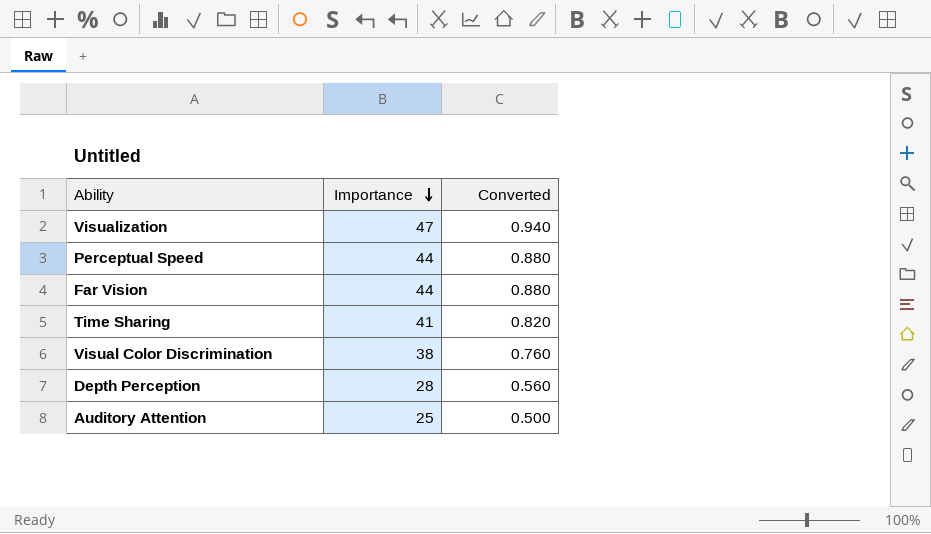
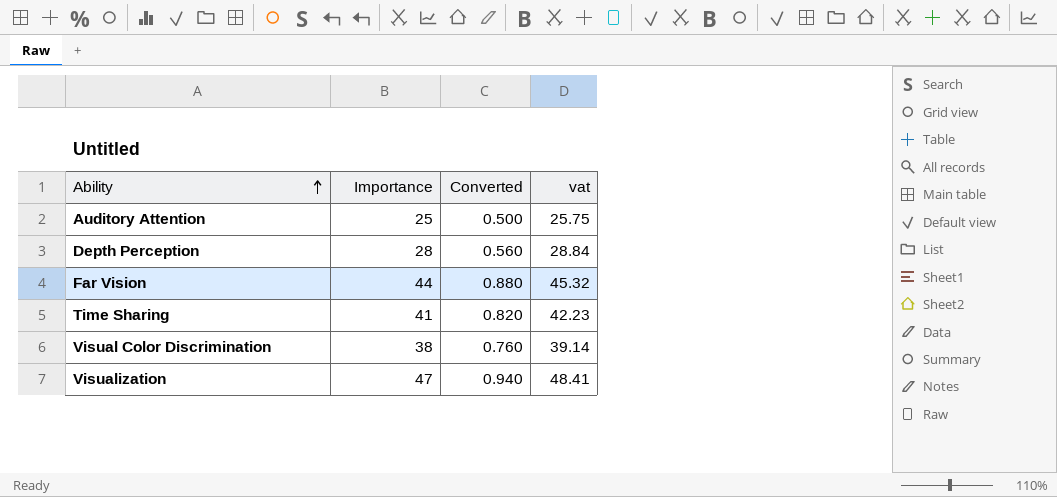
row order: Importance descending -> Ability ascending
column vat | formula: none -> [Importance] * 1.03
row Perceptual Speed: 44 | 0.880 -> none

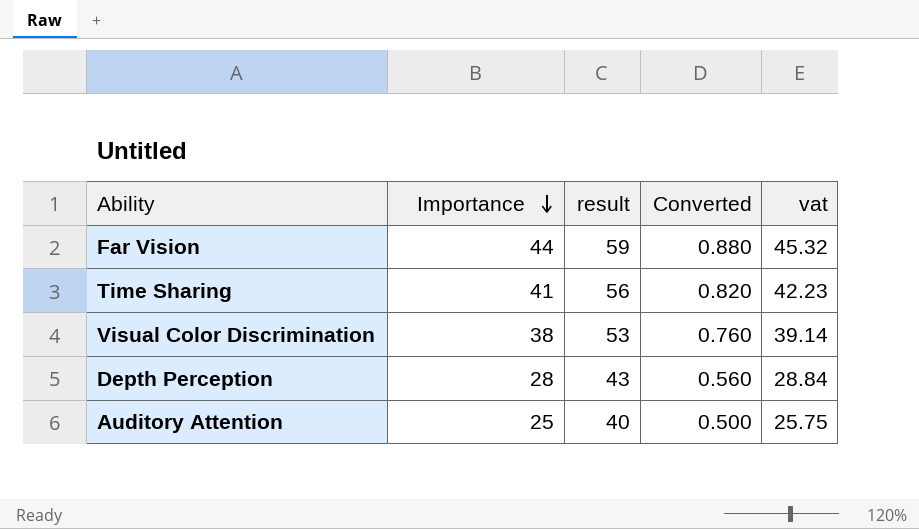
row order: Ability ascending -> Importance descending
column result | formula: none -> [Importance] + 15
row Visualization: 47 | 0.940 | 48.41 -> none

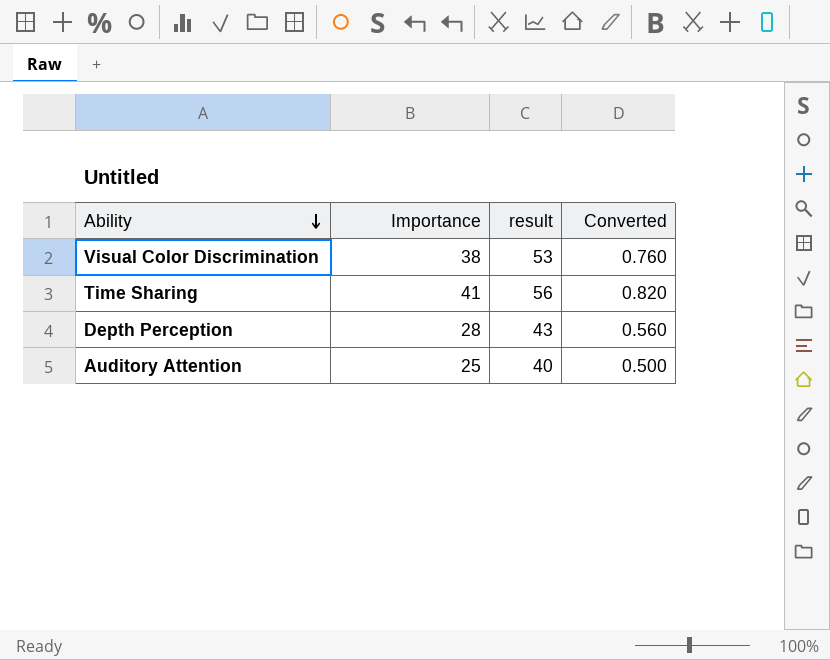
row order: Importance descending -> Ability descending
column vat | formula: [Importance] * 1.03 -> none
row Far Vision: 44 | 59 | 0.880 | 45.32 -> none

